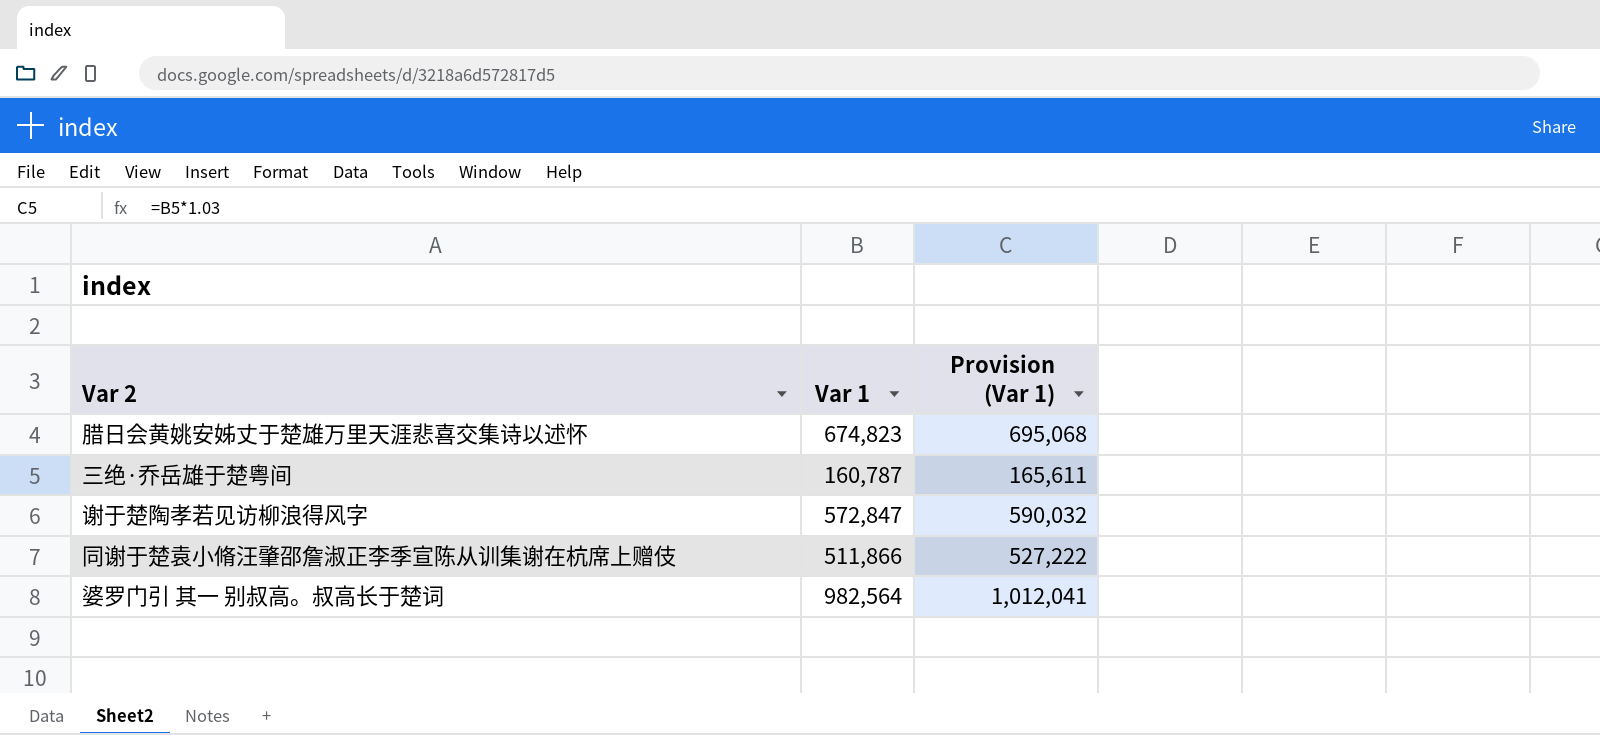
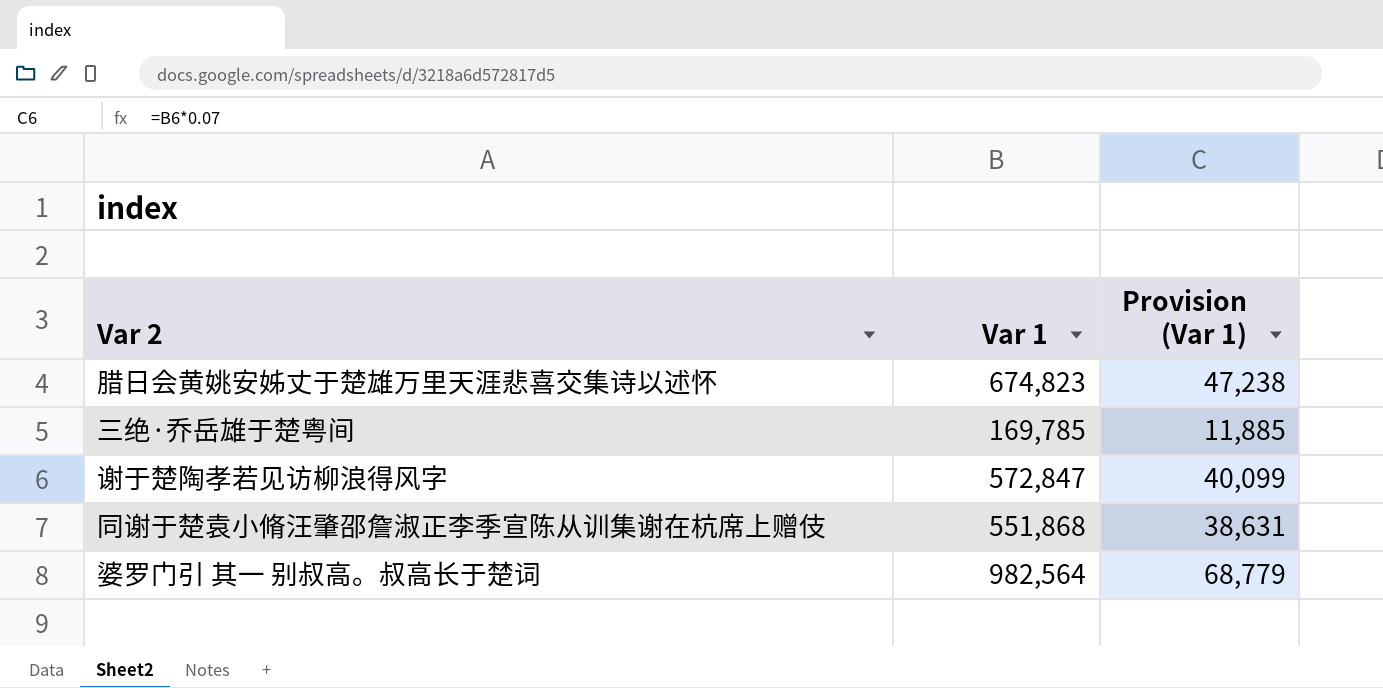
column Provision (Var 1) | formula: [Var 1] * 1.03 -> [Var 1] * 0.07
三绝·乔岳雄于楚粤间 | Var 1: 160,787 -> 169,785
同谢于楚袁小脩汪肇邵詹淑正李季宣陈从训集谢在杭席上赠伎 | Var 1: 511,866 -> 551,868

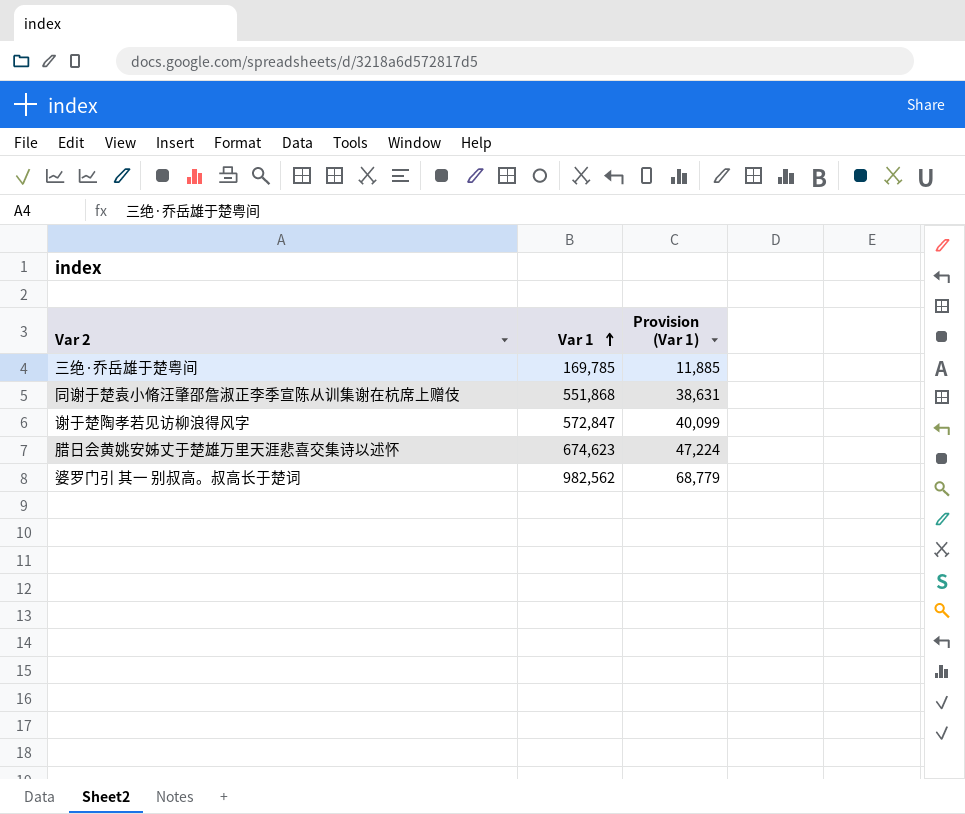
row order: none -> Var 1 ascending
腊日会黄姚安姊丈于楚雄万里天涯悲喜交集诗以述怀 | Var 1: 674,823 -> 674,623
腊日会黄姚安姊丈于楚雄万里天涯悲喜交集诗以述怀 | Provision (Var 1): 47,238 -> 47,224
婆罗门引 其一 别叔高。叔高长于楚词 | Var 1: 982,564 -> 982,562

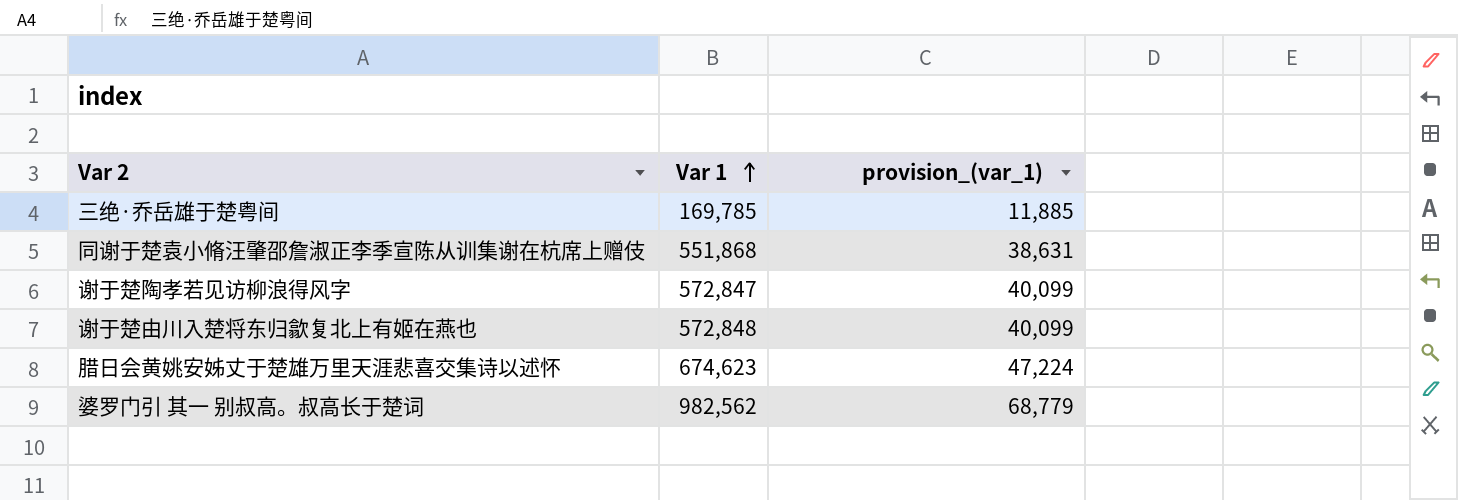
column name: Provision (Var 1) -> provision_(var_1)
row 谢于楚由川入楚将东归歙复北上有姬在燕也: none -> 572,848 | 40,099

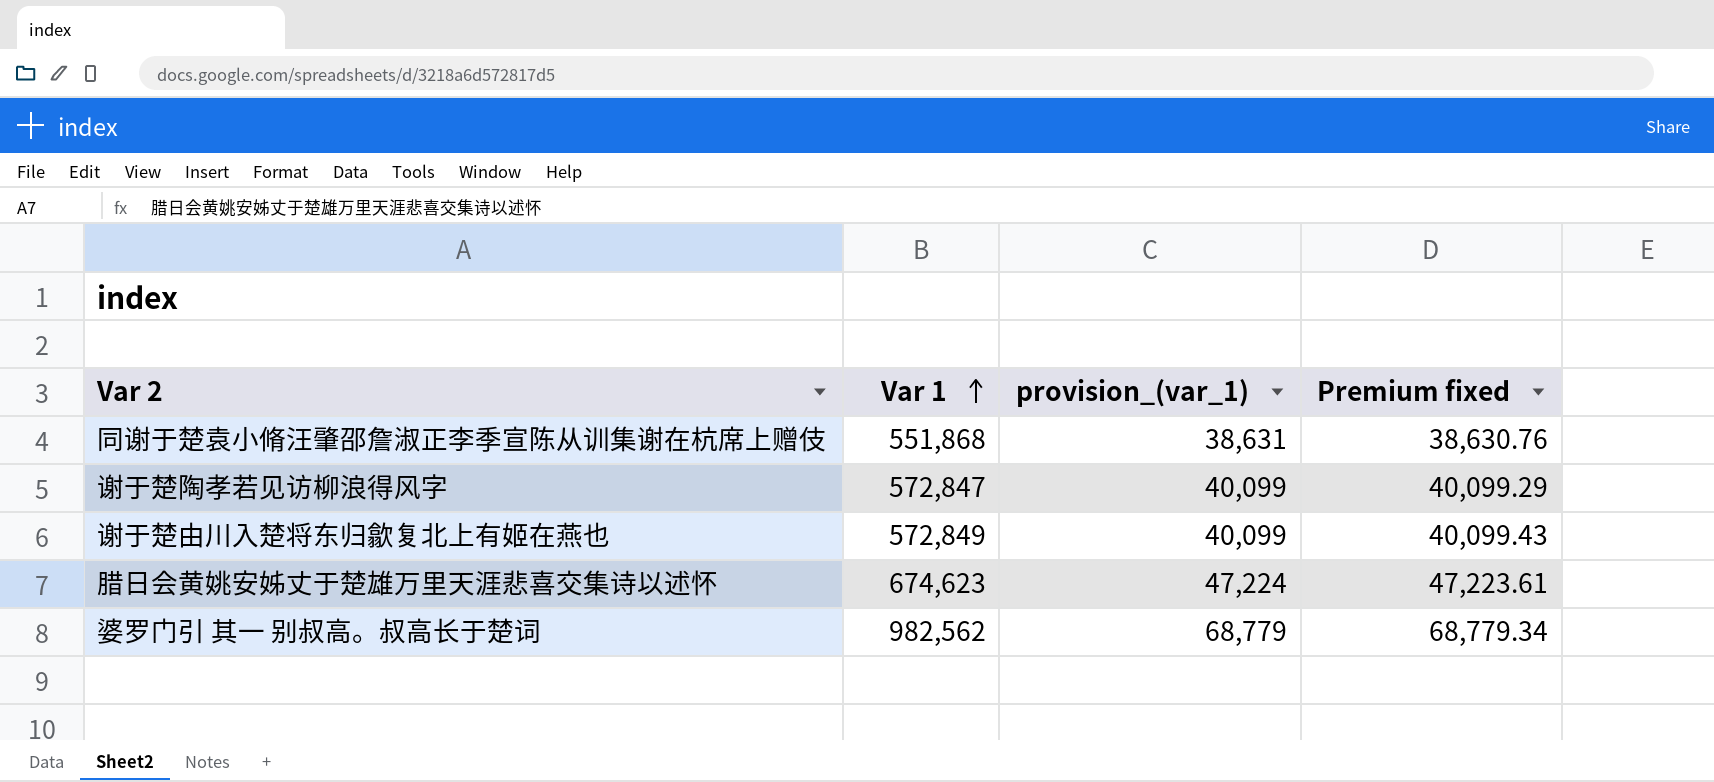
column Premium fixed | formula: none -> [Var 1] * 0.07
row 三绝·乔岳雄于楚粤间: 169,785 | 11,885 -> none
谢于楚由川入楚将东归歙复北上有姬在燕也 | Var 1: 572,848 -> 572,849

